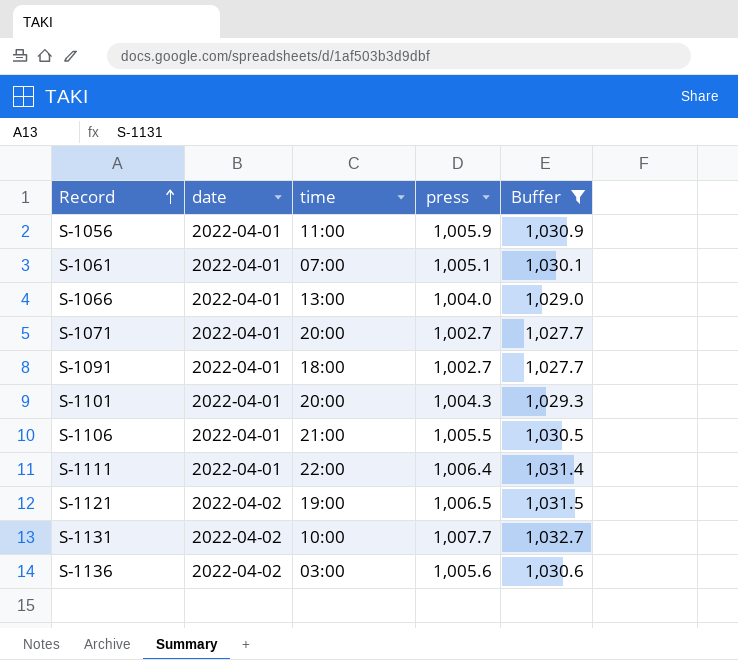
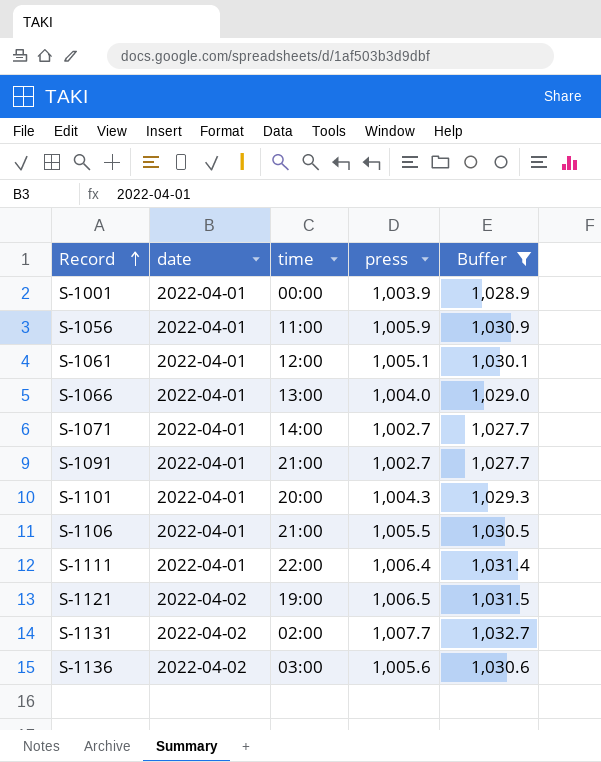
row S-1001: none -> 2022-04-01 | 00:00 | 1,003.9 | 1,028.9
S-1061 | time: 07:00 -> 12:00
S-1071 | time: 20:00 -> 14:00
S-1091 | time: 18:00 -> 21:00
S-1131 | time: 10:00 -> 02:00

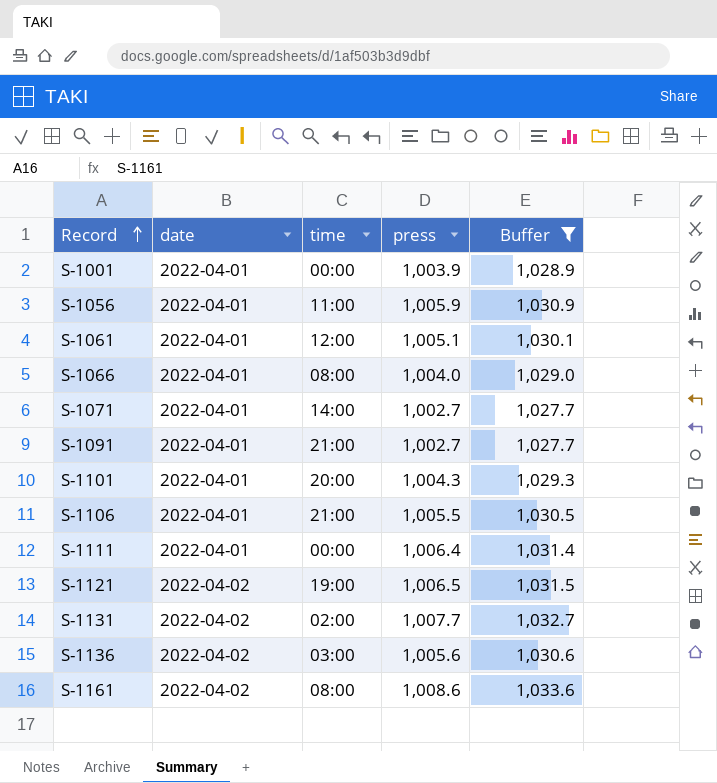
S-1066 | time: 13:00 -> 08:00
S-1111 | time: 22:00 -> 00:00
row S-1161: none -> 2022-04-02 | 08:00 | 1,008.6 | 1,033.6

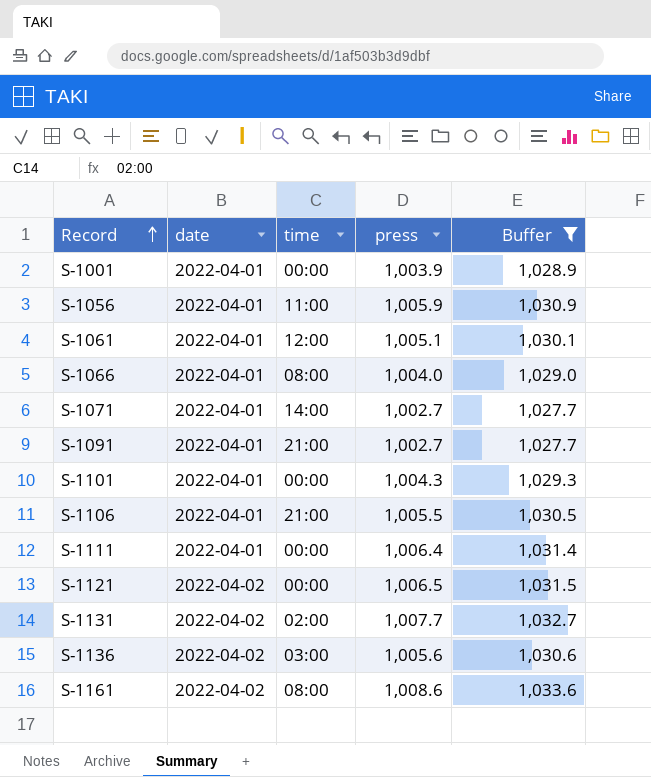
S-1101 | time: 20:00 -> 00:00
S-1121 | time: 19:00 -> 00:00

